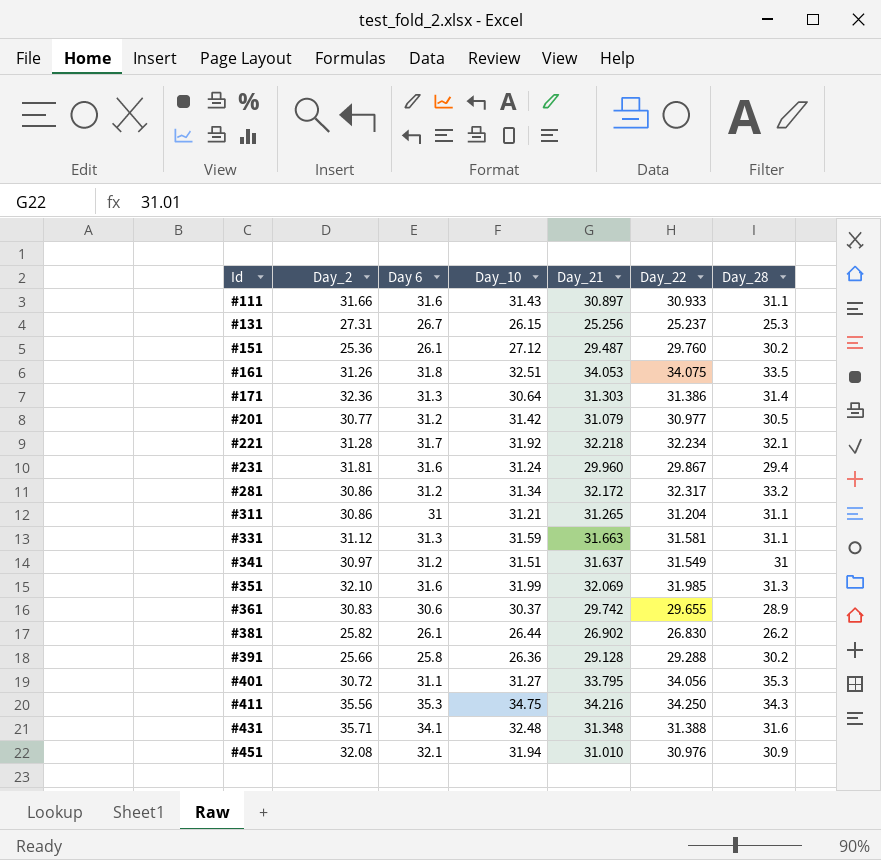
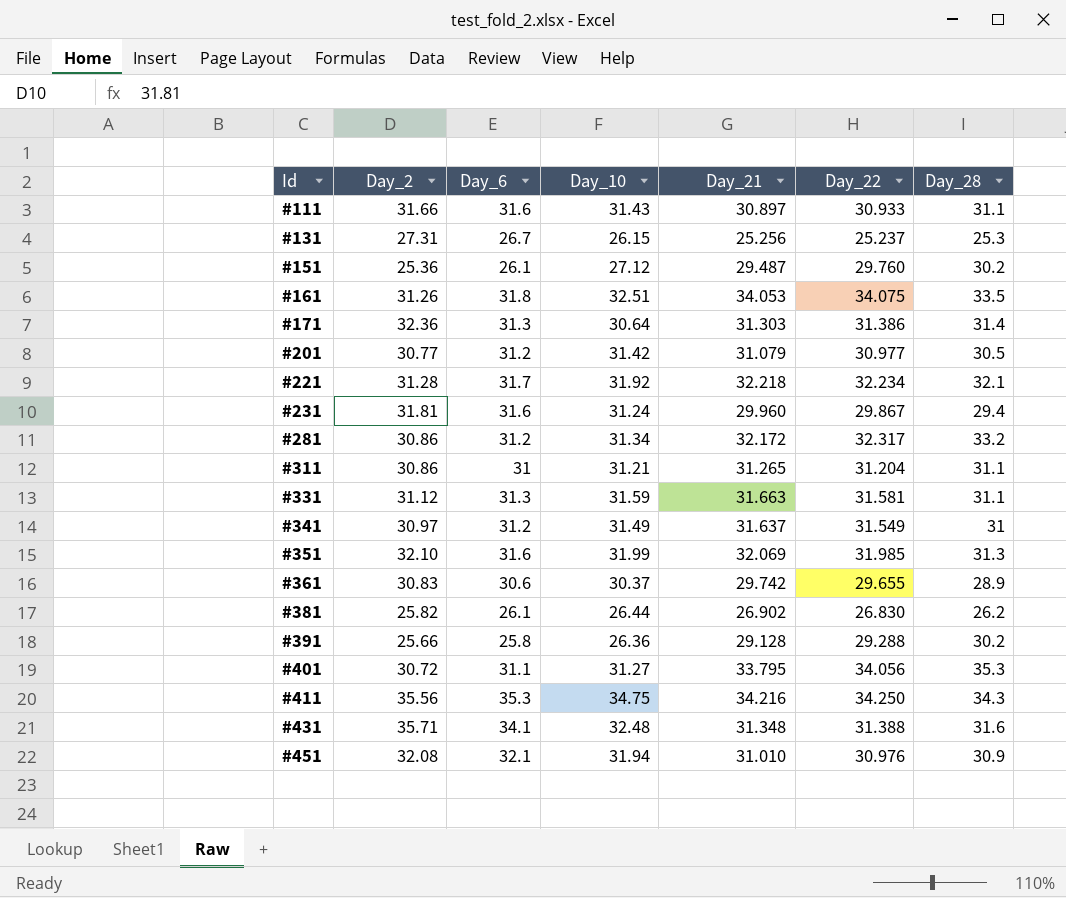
column name: Day 6 -> Day_6
#341 | Day_10: 31.51 -> 31.49

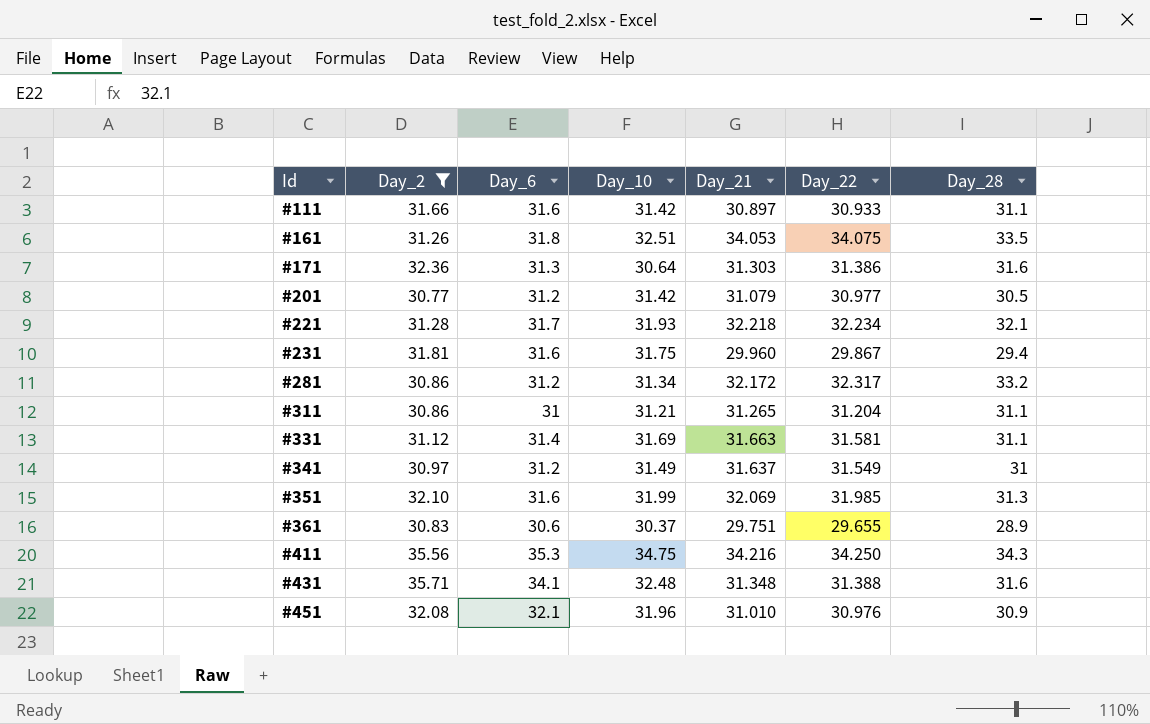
filter: none -> Day_2 >= 30.77
#111 | Day_10: 31.43 -> 31.42
#171 | Day_28: 31.4 -> 31.6
#221 | Day_10: 31.92 -> 31.93
#231 | Day_10: 31.24 -> 31.75
#331 | Day_6: 31.3 -> 31.4
#331 | Day_10: 31.59 -> 31.69
#361 | Day_21: 29.742 -> 29.751
#451 | Day_10: 31.94 -> 31.96

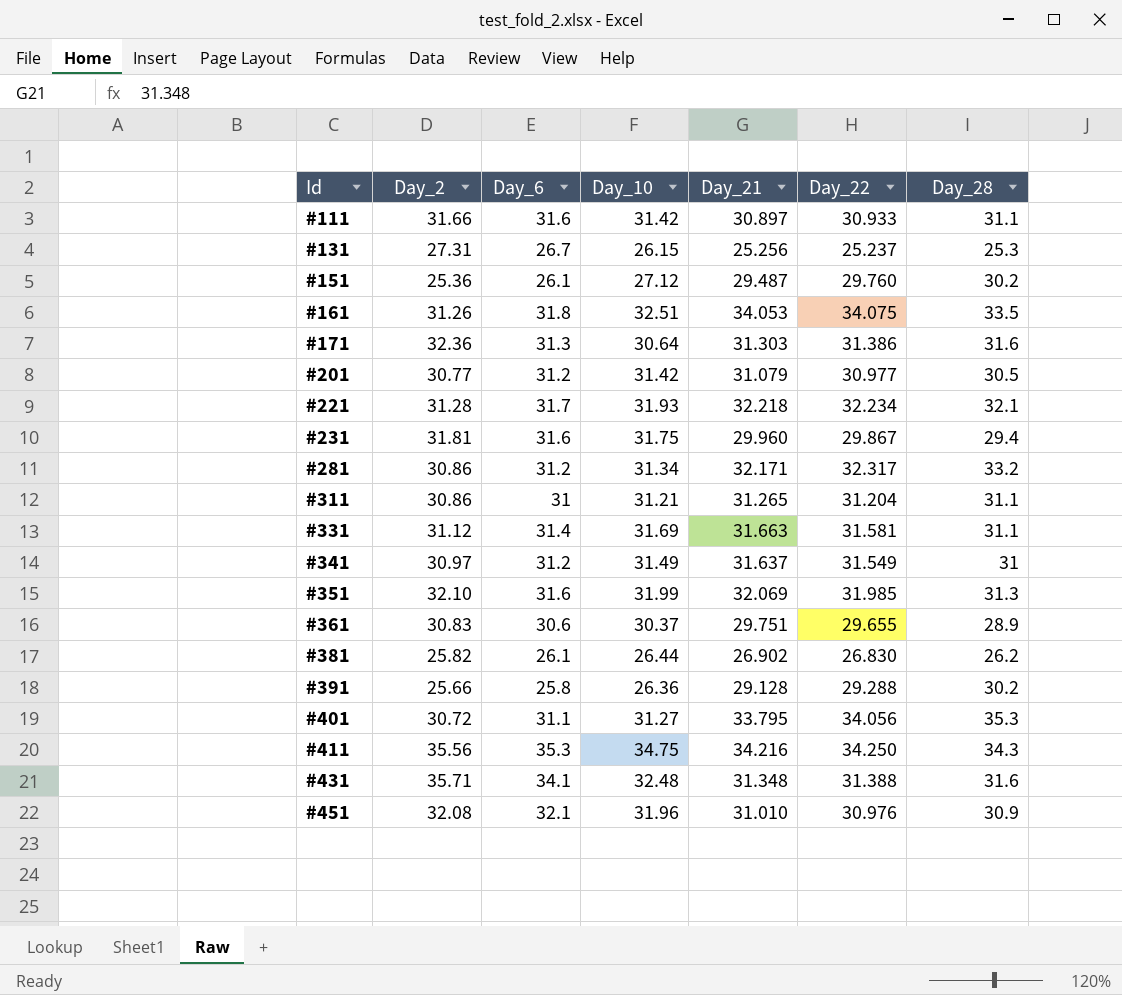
filter: Day_2 >= 30.77 -> none
#281 | Day_21: 32.172 -> 32.171

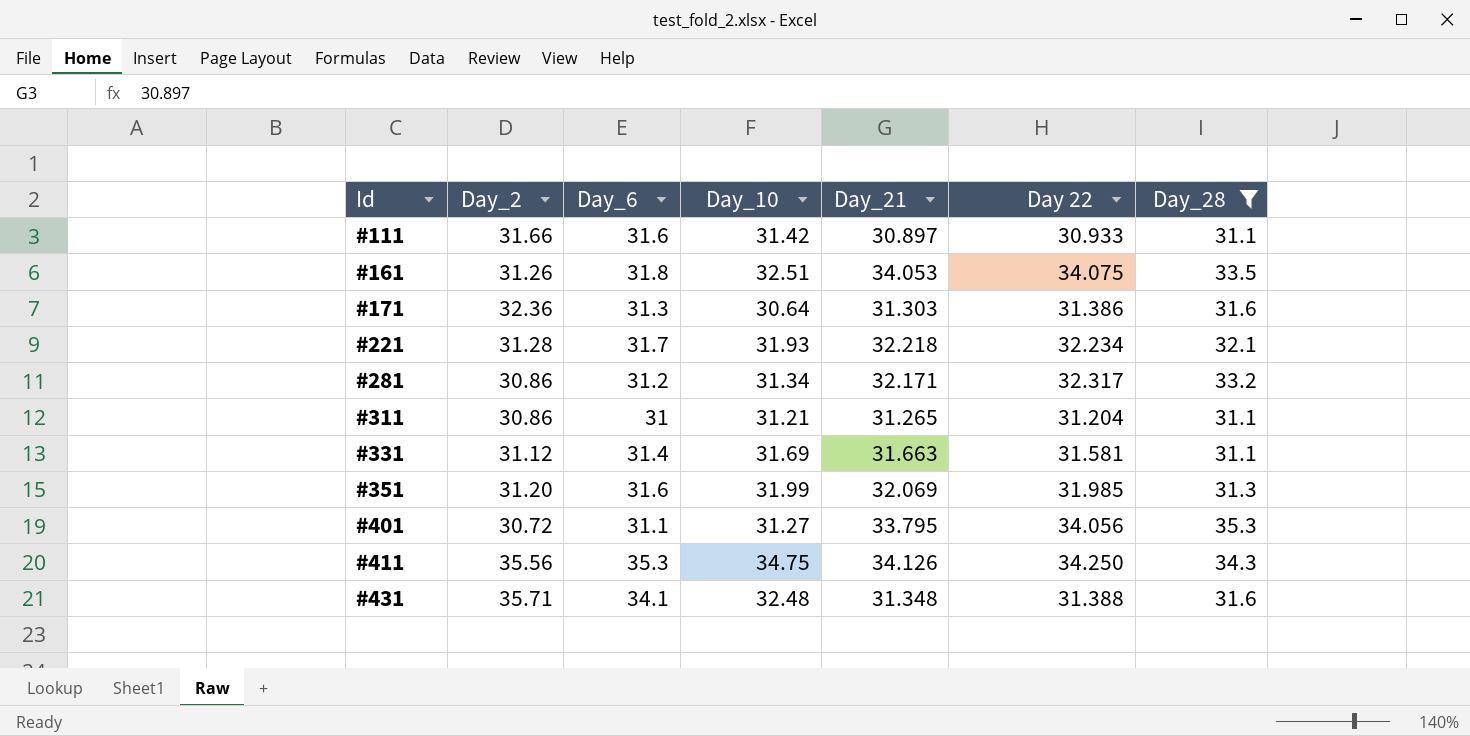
filter: none -> Day_28 >= 31.1
column name: Day_22 -> Day 22
#351 | Day_2: 32.10 -> 31.20
#411 | Day_21: 34.216 -> 34.126

